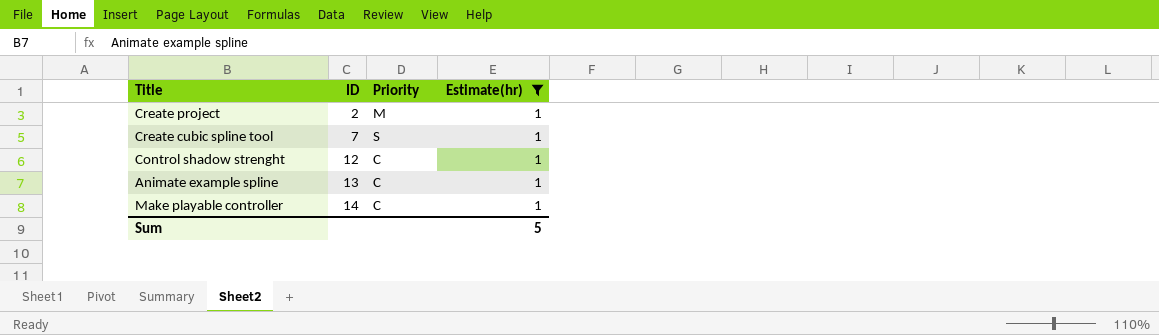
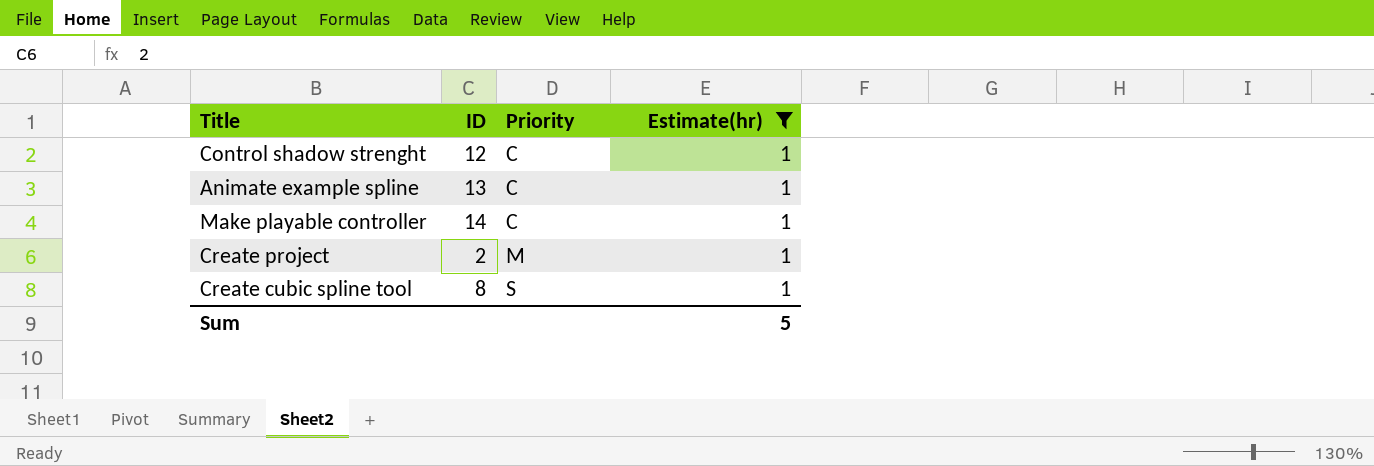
row order: ID ascending -> Priority ascending
Create cubic spline tool | ID: 7 -> 8

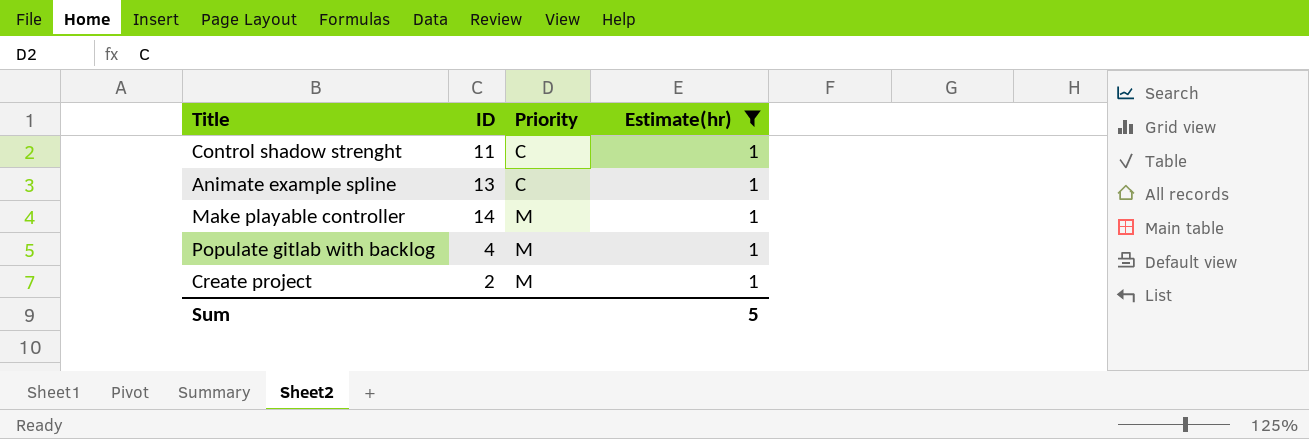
row Create cubic spline tool: 8 | S | 1 -> none
Control shadow strenght | ID: 12 -> 11
Make playable controller | Priority: C -> M
row Populate gitlab with backlog: none -> 4 | M | 1

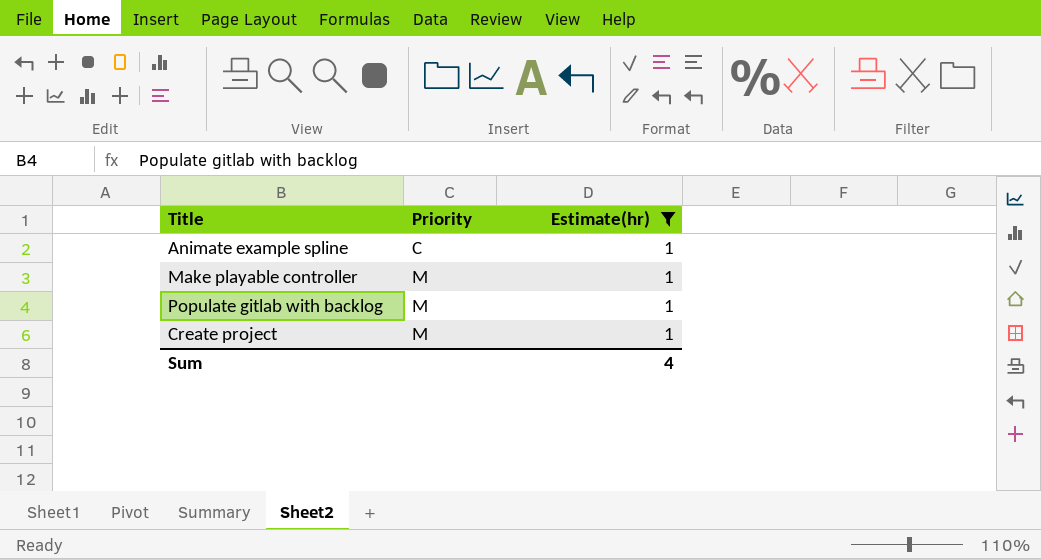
column ID | position: 2 -> none
row Control shadow strenght: 11 | C | 1 -> none
Sum | Estimate(hr): 5 -> 4

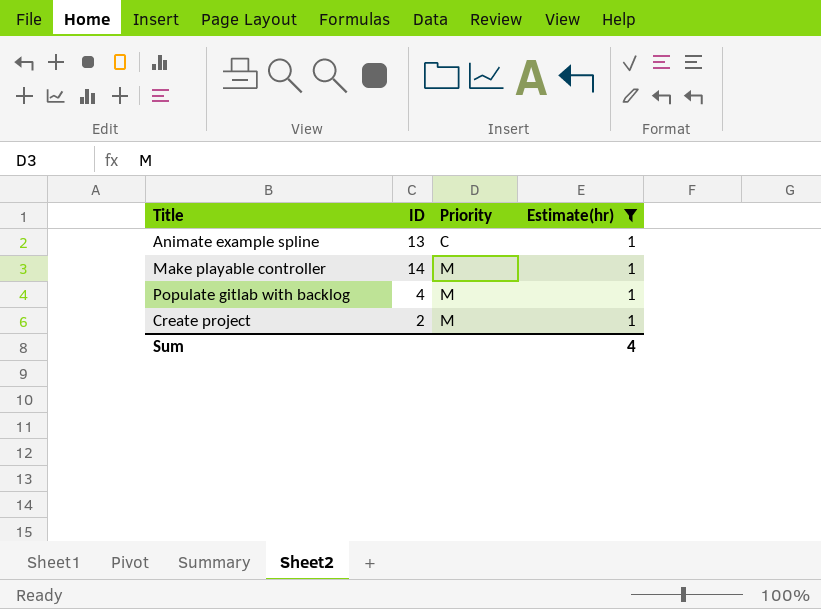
column ID | position: none -> 2

